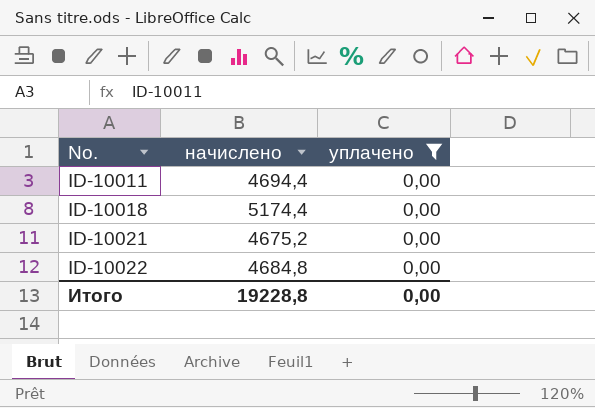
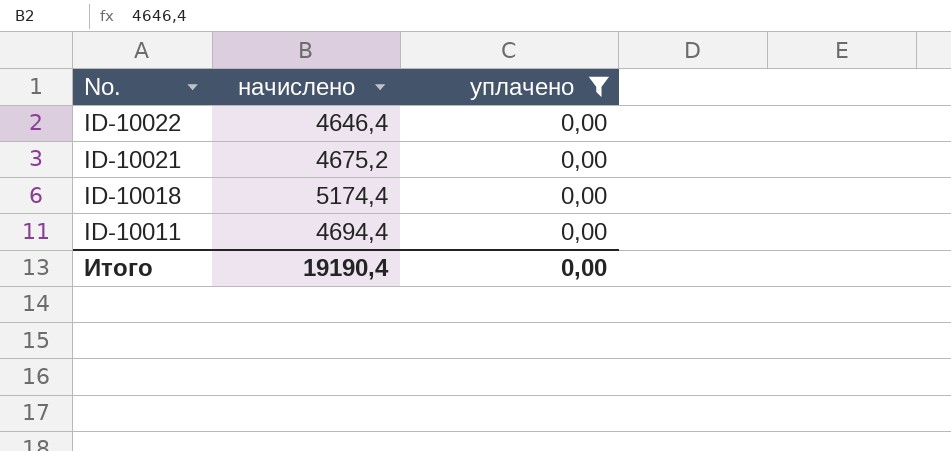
row order: No. ascending -> No. descending
ID-10022 | начислено: 4684,8 -> 4646,4
Итого | начислено: 19228,8 -> 19190,4

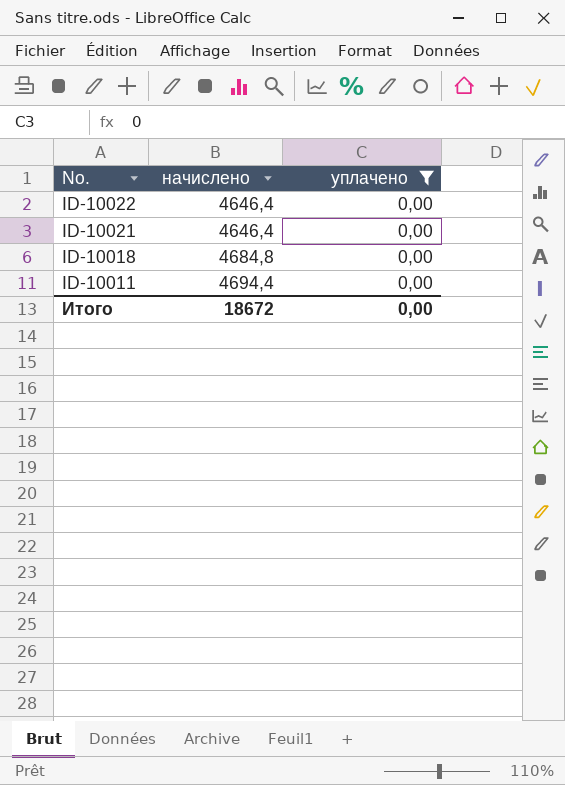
ID-10021 | начислено: 4675,2 -> 4646,4
ID-10018 | начислено: 5174,4 -> 4684,8
Итого | начислено: 19190,4 -> 18672

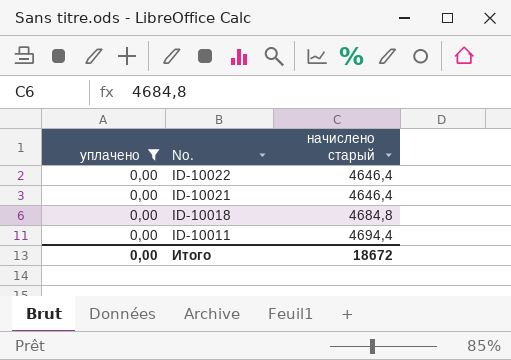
column уплачено | position: 3 -> 1
column name: начислено -> начислено старый

